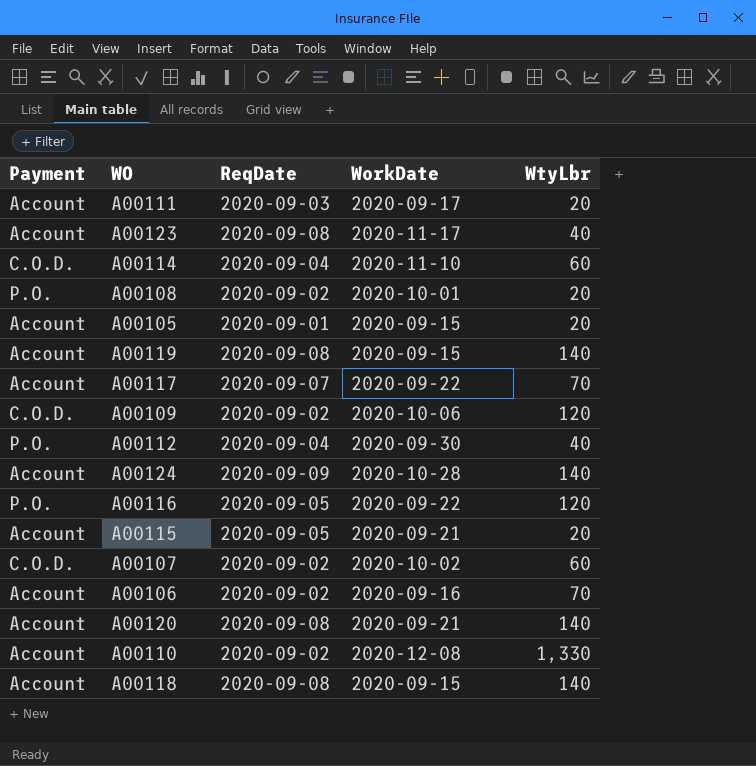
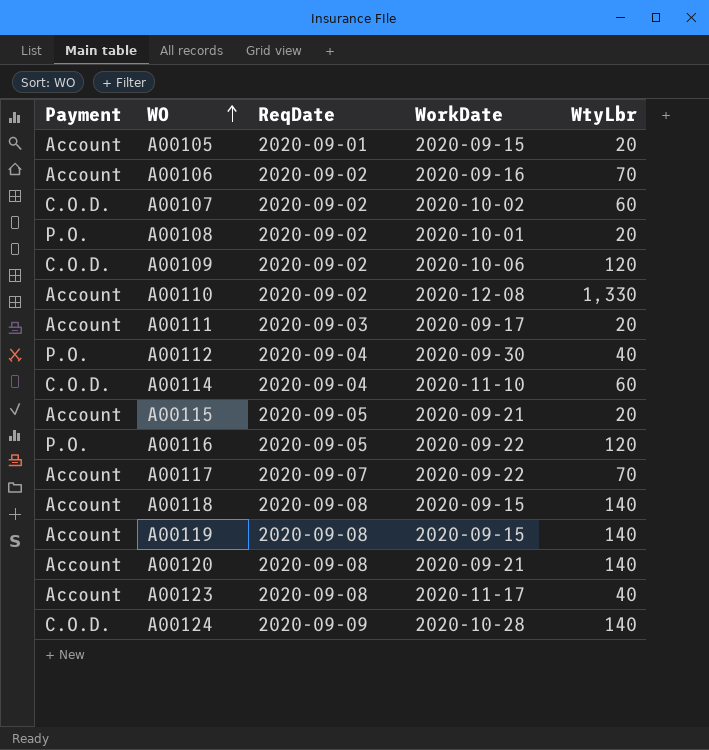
row order: none -> WO ascending
A00124 | Payment: Account -> C.O.D.

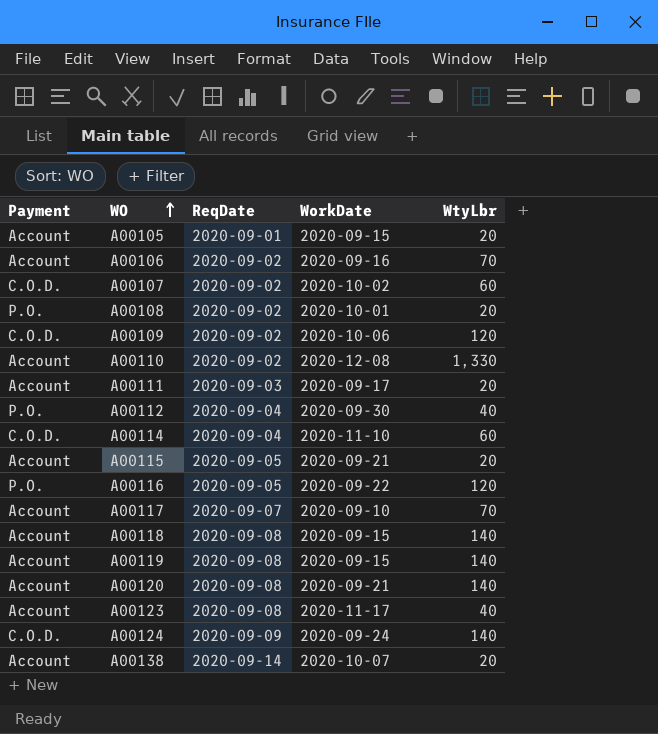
A00117 | WorkDate: 2020-09-22 -> 2020-09-10
A00124 | WorkDate: 2020-10-28 -> 2020-09-24
row A00138: none -> Account | 2020-09-14 | 2020-10-07 | 20

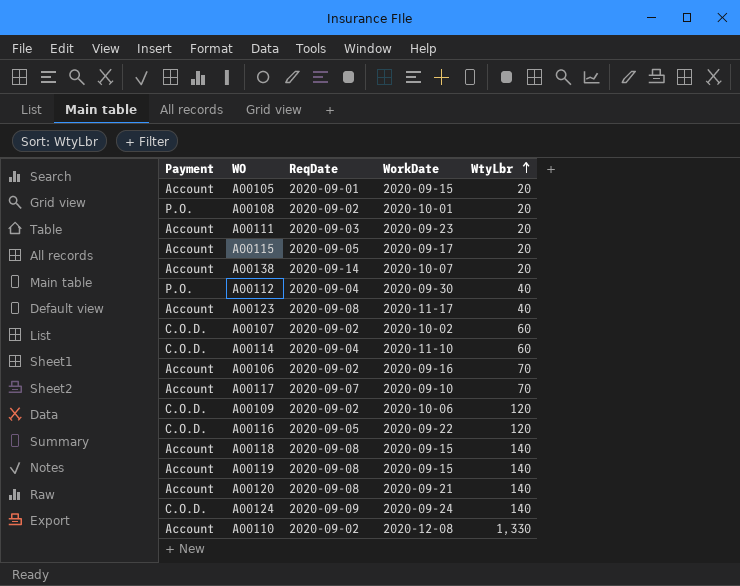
row order: WO ascending -> WtyLbr ascending
A00111 | WorkDate: 2020-09-17 -> 2020-09-23
A00115 | WorkDate: 2020-09-21 -> 2020-09-17
A00116 | Payment: P.O. -> C.O.D.

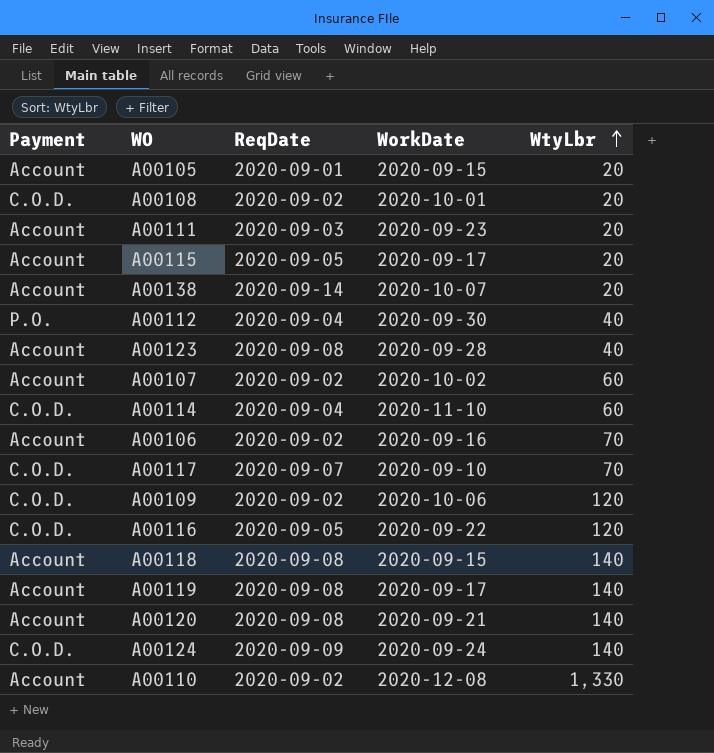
A00108 | Payment: P.O. -> C.O.D.
A00123 | WorkDate: 2020-11-17 -> 2020-09-28
A00107 | Payment: C.O.D. -> Account
A00117 | Payment: Account -> C.O.D.
A00119 | WorkDate: 2020-09-15 -> 2020-09-17

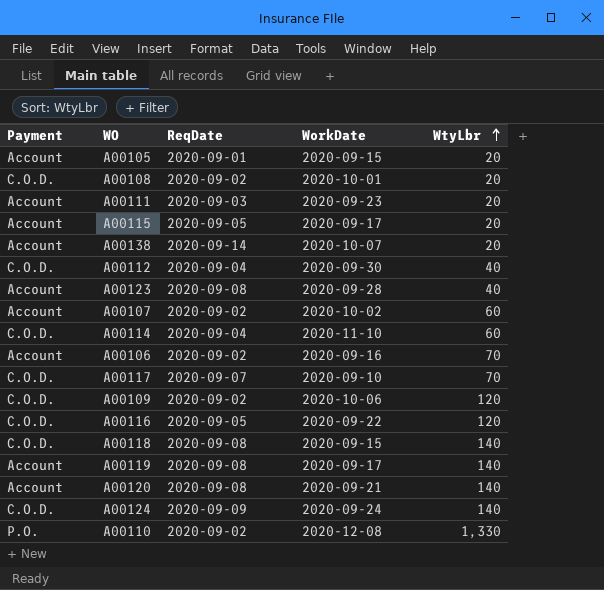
A00112 | Payment: P.O. -> C.O.D.
A00118 | Payment: Account -> C.O.D.
A00110 | Payment: Account -> P.O.

